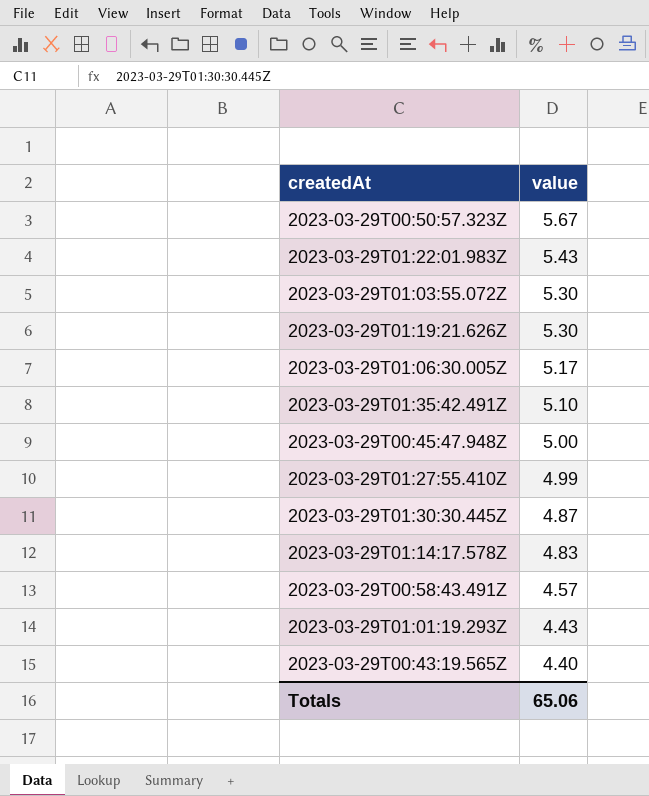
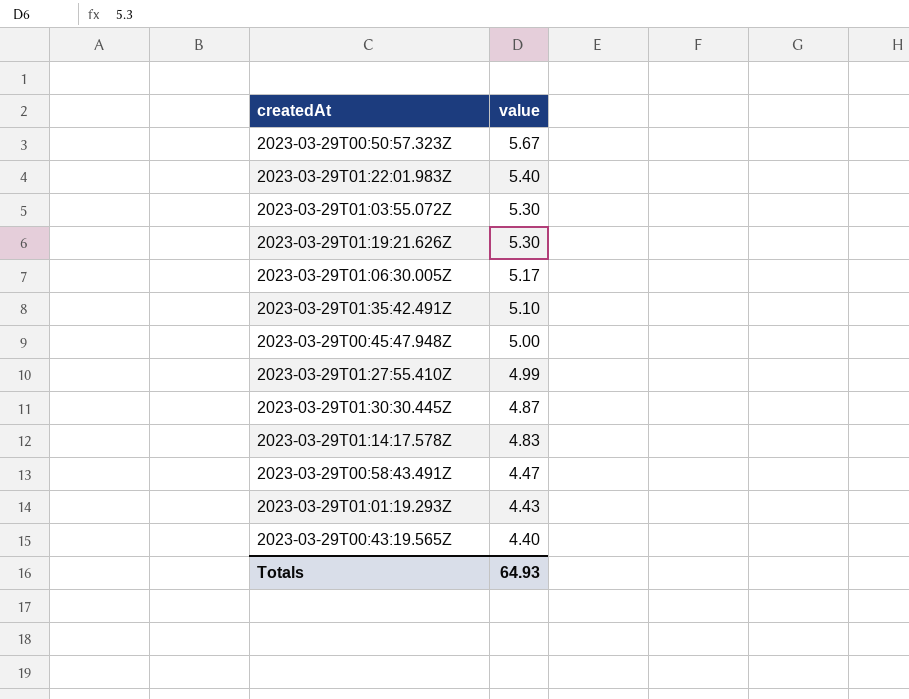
2023-03-29T01:22:01.983Z | value: 5.43 -> 5.40
2023-03-29T00:58:43.491Z | value: 4.57 -> 4.47
Totals | value: 65.06 -> 64.93

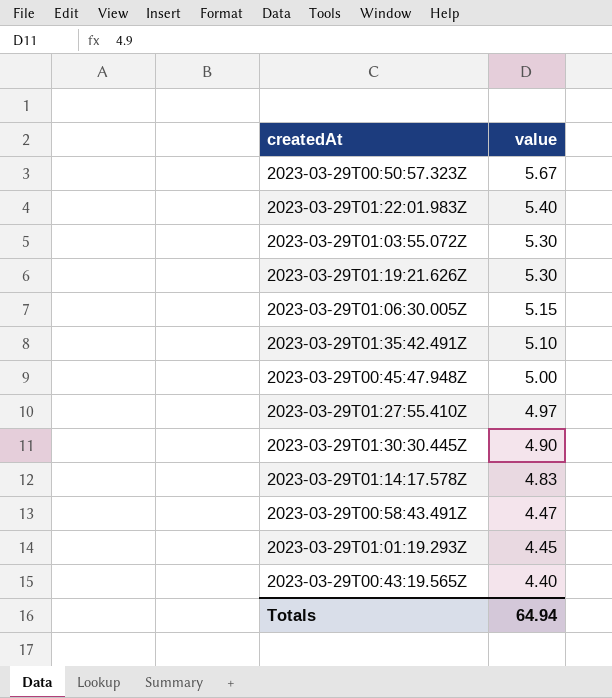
2023-03-29T01:06:30.005Z | value: 5.17 -> 5.15
2023-03-29T01:27:55.410Z | value: 4.99 -> 4.97
2023-03-29T01:30:30.445Z | value: 4.87 -> 4.90
2023-03-29T01:01:19.293Z | value: 4.43 -> 4.45
Totals | value: 64.93 -> 64.94

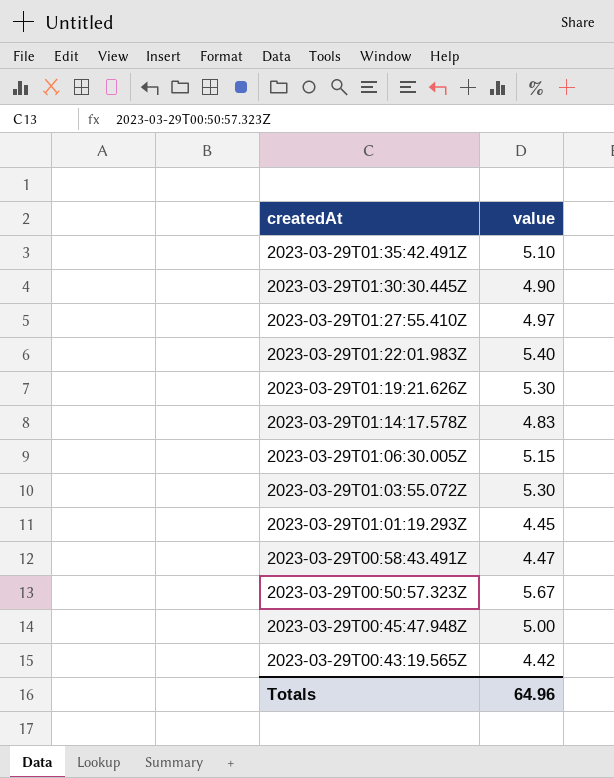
row order: value descending -> createdAt descending
2023-03-29T00:43:19.565Z | value: 4.40 -> 4.42
Totals | value: 64.94 -> 64.96

